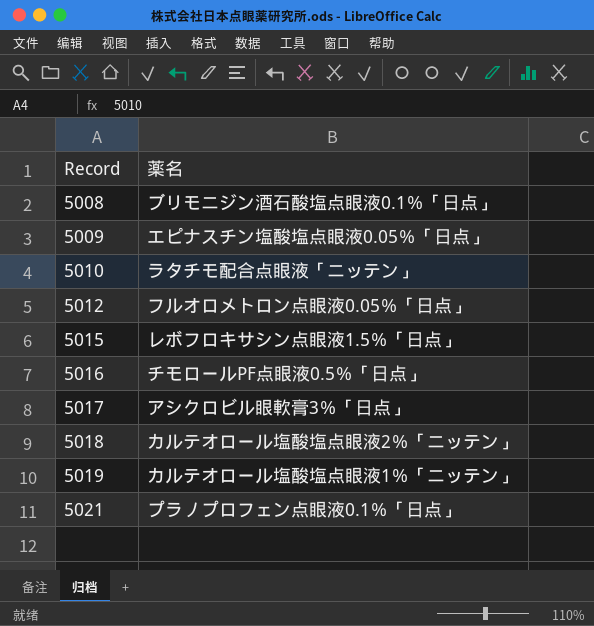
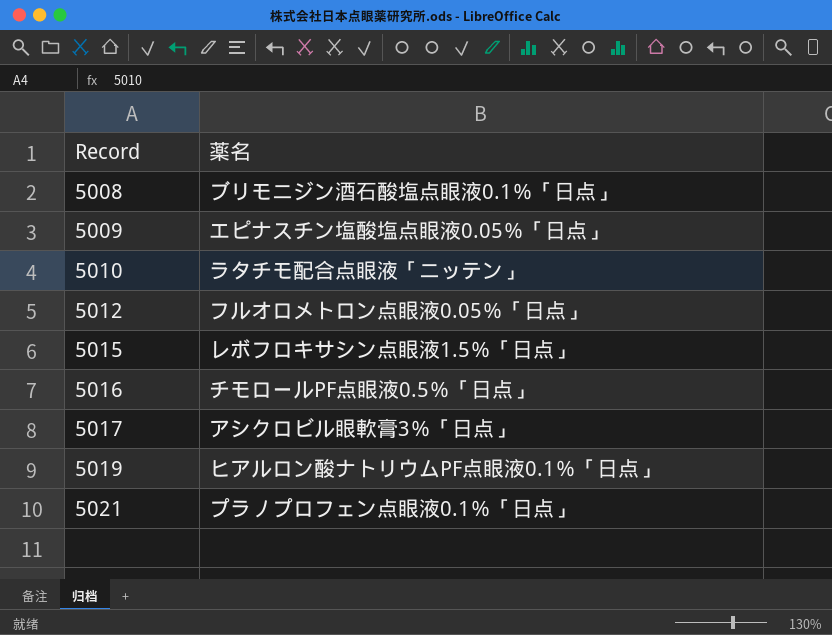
row 5018: カルテオロール塩酸塩点眼液2％「ニッテン」 -> none
5019 | 薬名: カルテオロール塩酸塩点眼液1％「ニッテン」 -> ヒアルロン酸ナトリウムPF点眼液0.1％「日点」

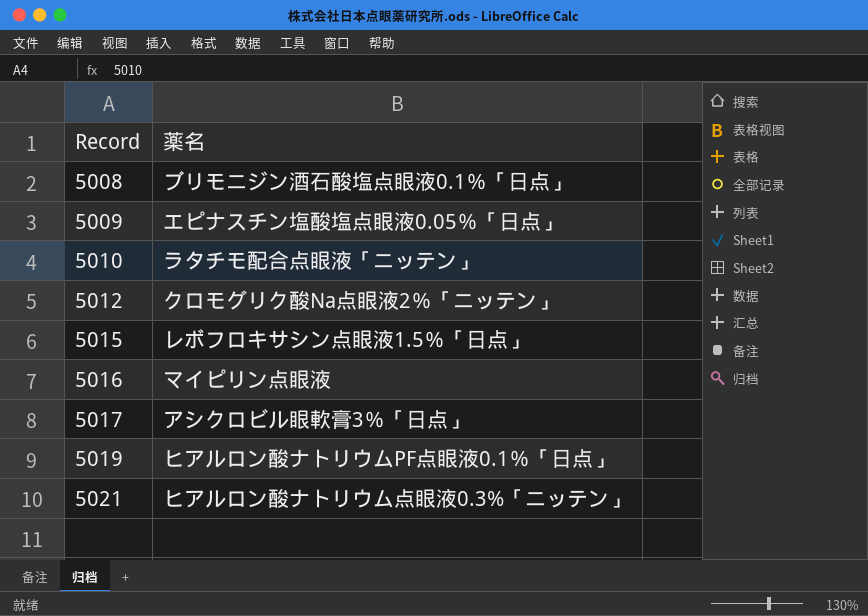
5012 | 薬名: フルオロメトロン点眼液0.05％「日点」 -> クロモグリク酸Na点眼液2％「ニッテン」
5016 | 薬名: チモロールPF点眼液0.5％「日点」 -> マイピリン点眼液
5021 | 薬名: プラノプロフェン点眼液0.1％「日点」 -> ヒアルロン酸ナトリウム点眼液0.3%「ニッテン」

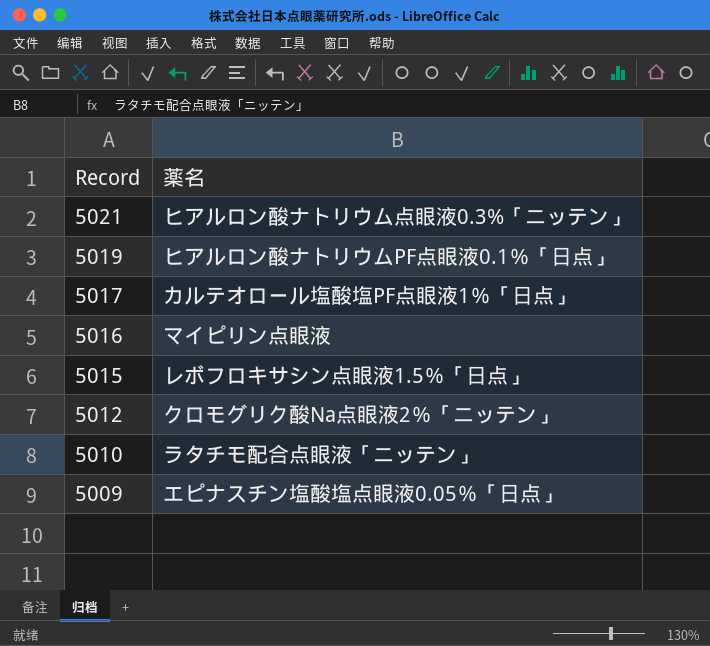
row order: Record ascending -> Record descending
row 5008: ブリモニジン酒石酸塩点眼液0.1％「日点」 -> none
5017 | 薬名: アシクロビル眼軟膏3％「日点」 -> カルテオロール塩酸塩PF点眼液1％「日点」

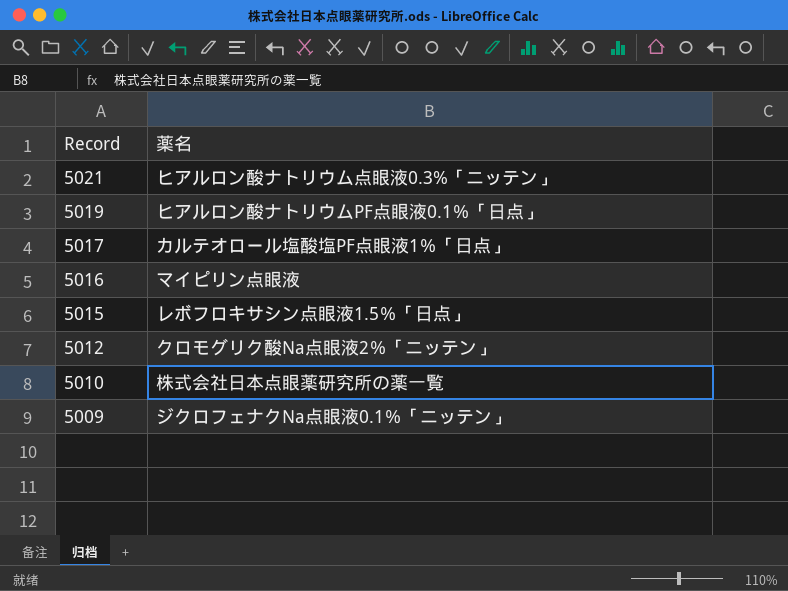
5010 | 薬名: ラタチモ配合点眼液「ニッテン」 -> 株式会社日本点眼薬研究所の薬一覧
5009 | 薬名: エピナスチン塩酸塩点眼液0.05％「日点」 -> ジクロフェナクNa点眼液0.1％「ニッテン」

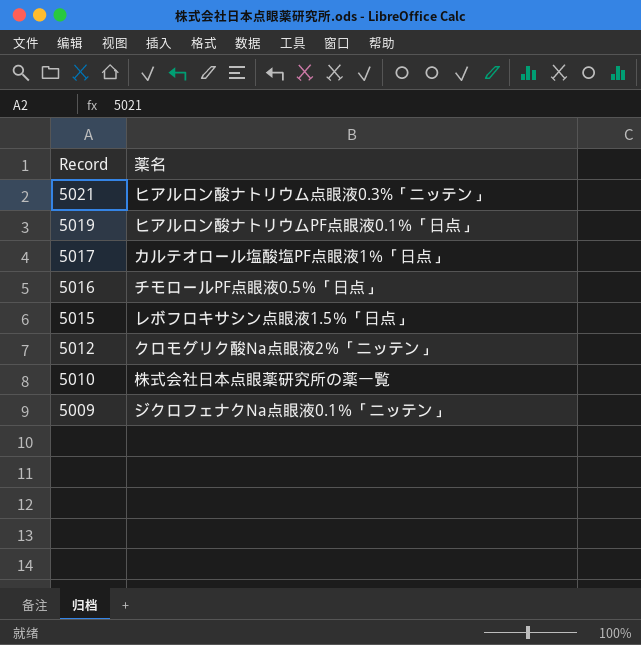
5016 | 薬名: マイピリン点眼液 -> チモロールPF点眼液0.5％「日点」

